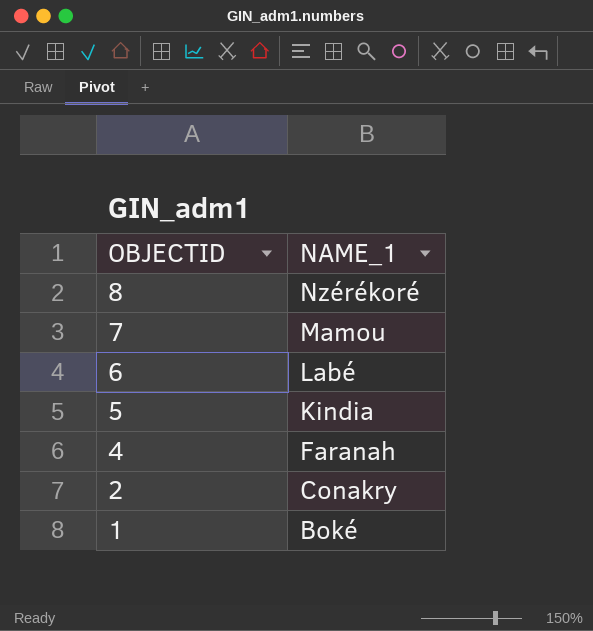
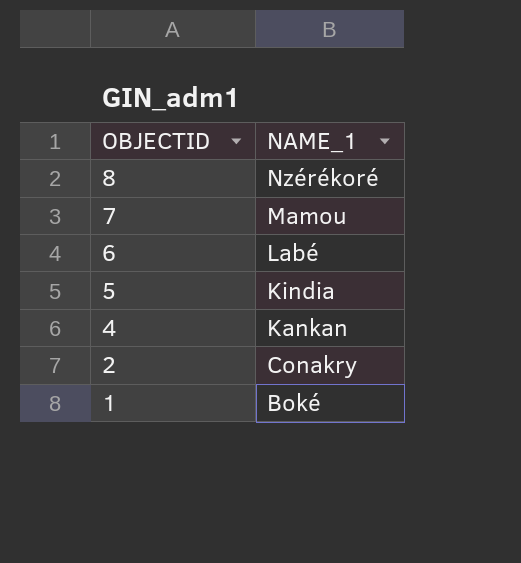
4 | NAME_1: Faranah -> Kankan

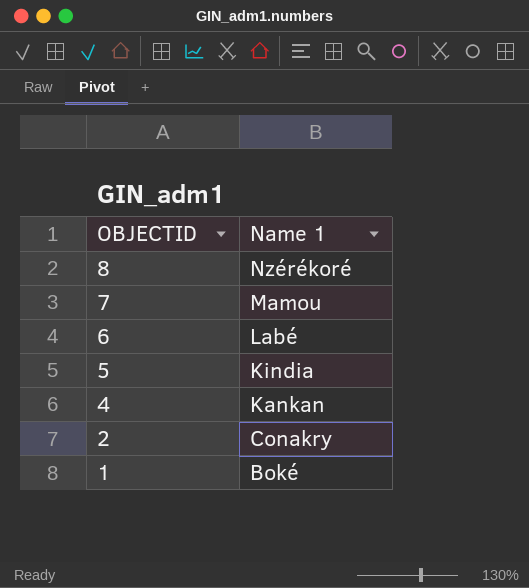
column name: NAME_1 -> Name 1

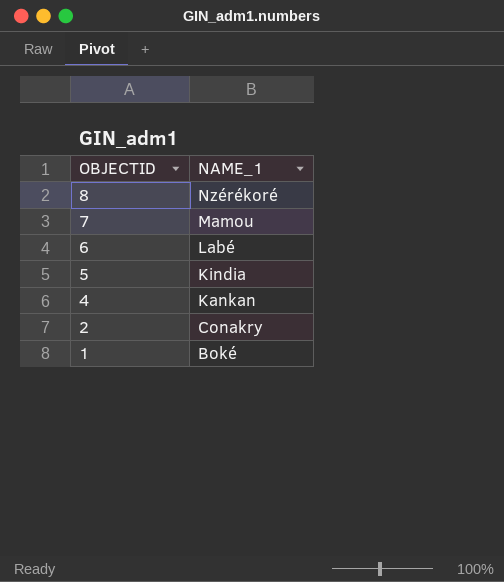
column name: Name 1 -> NAME_1

